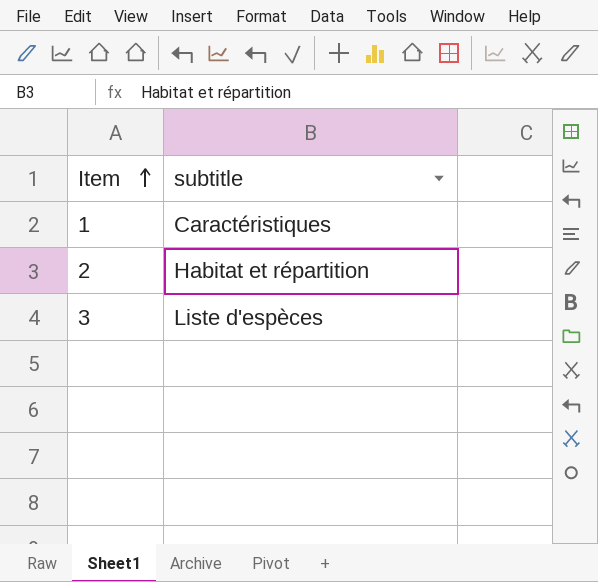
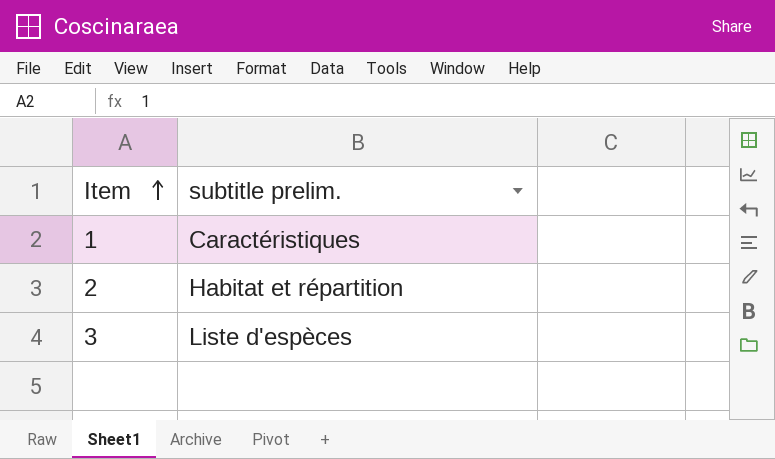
column name: subtitle -> subtitle prelim.

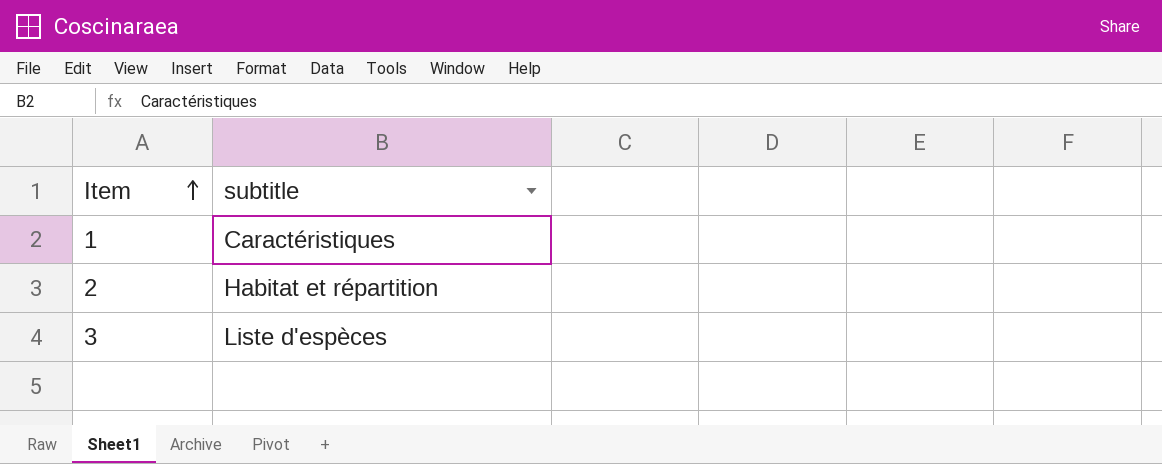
column name: subtitle prelim. -> subtitle

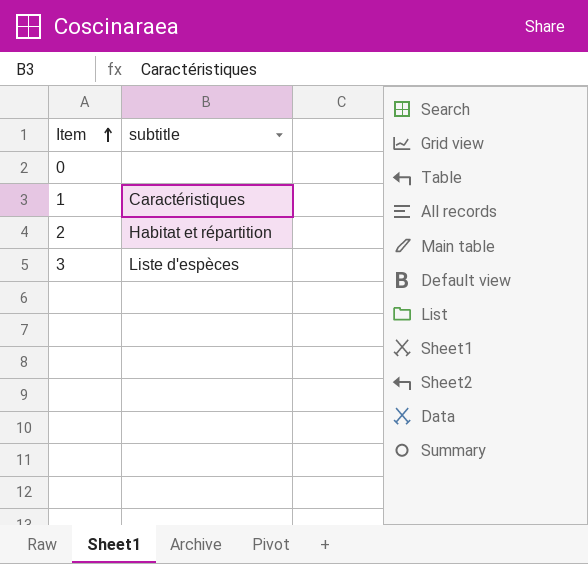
row 0: none -> none

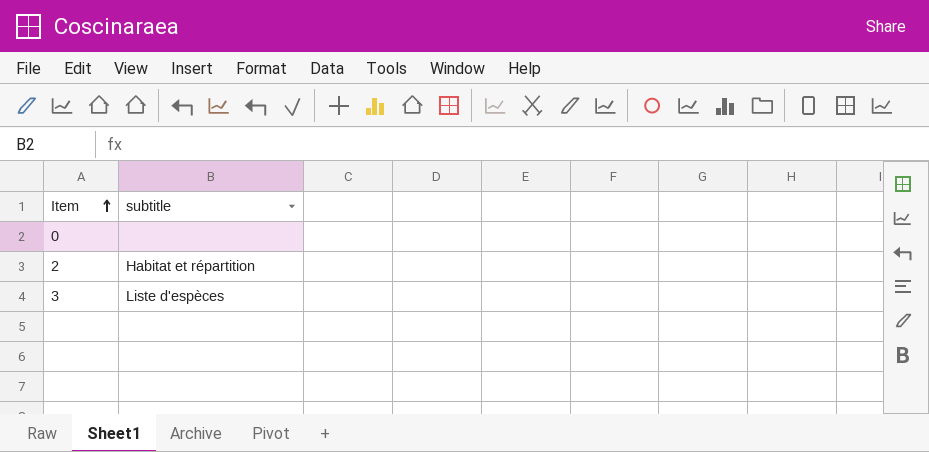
row 1: Caractéristiques -> none

